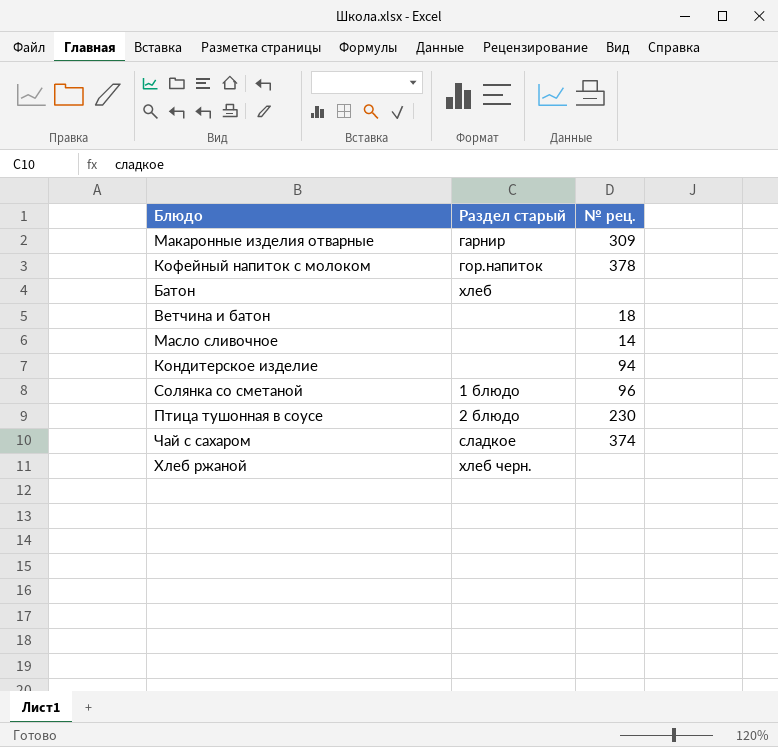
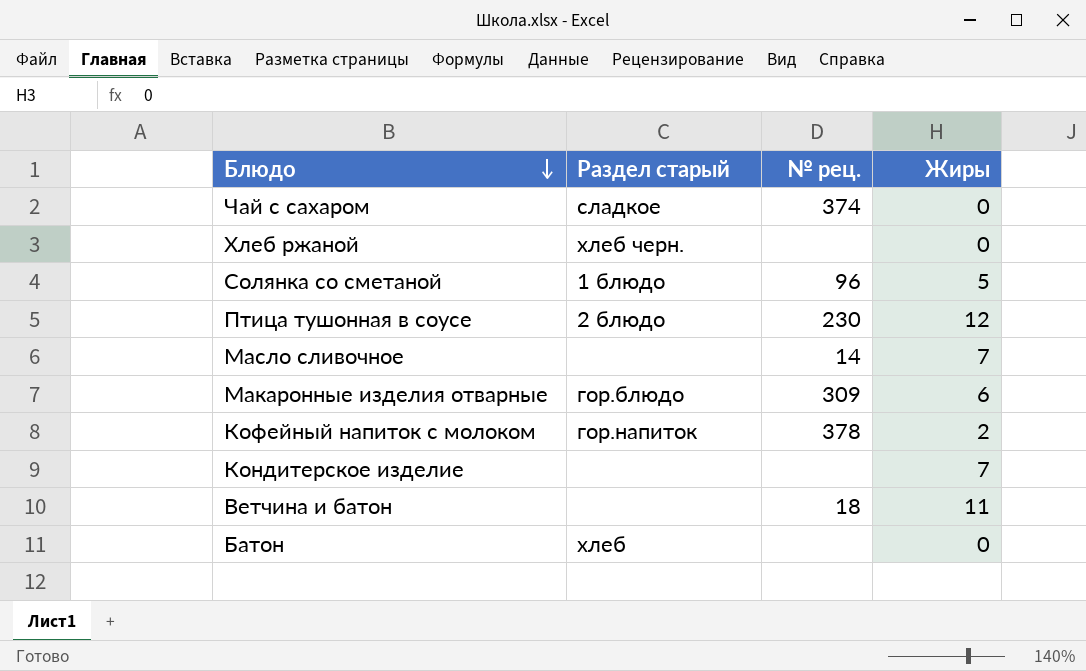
row order: none -> Блюдо descending
column Жиры | position: none -> 4
Макаронные изделия отварные | Раздел старый: гарнир -> гор.блюдо
Кондитерское изделие | № рец.: 94 -> none

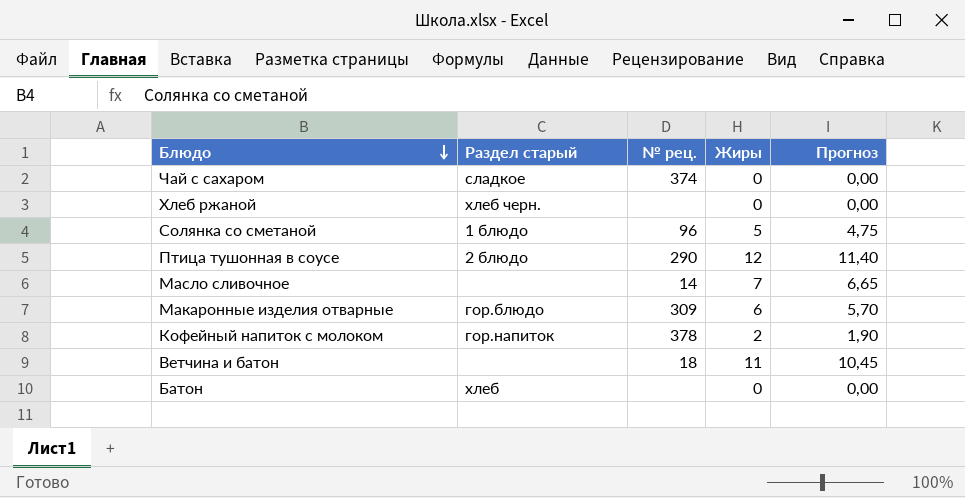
column Прогноз | formula: none -> [Жиры] * 0,95
row Кондитерское изделие: none | none | 7 -> none
Птица тушонная в соусе | № рец.: 230 -> 290

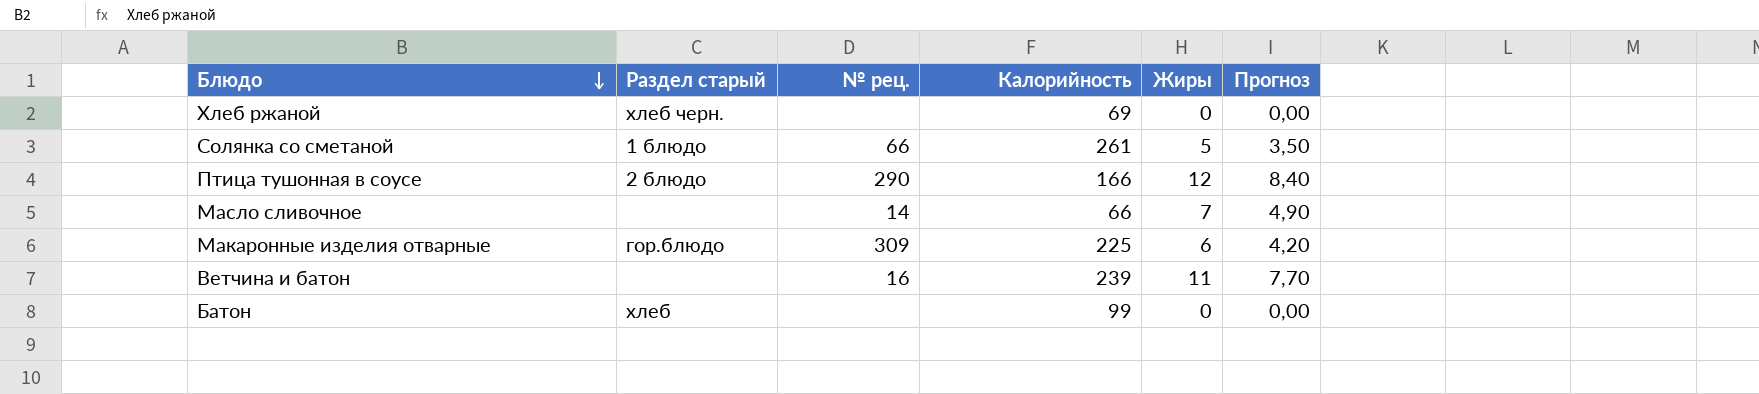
column Калорийность | position: none -> 4
column Прогноз | formula: [Жиры] * 0,95 -> [Жиры] * 0,7
row Чай с сахаром: сладкое | 374 | 0 | 0,00 -> none
row Кофейный напиток с молоком: гор.напиток | 378 | 2 | 1,90 -> none
Солянка со сметаной | № рец.: 96 -> 66
Ветчина и батон | № рец.: 18 -> 16

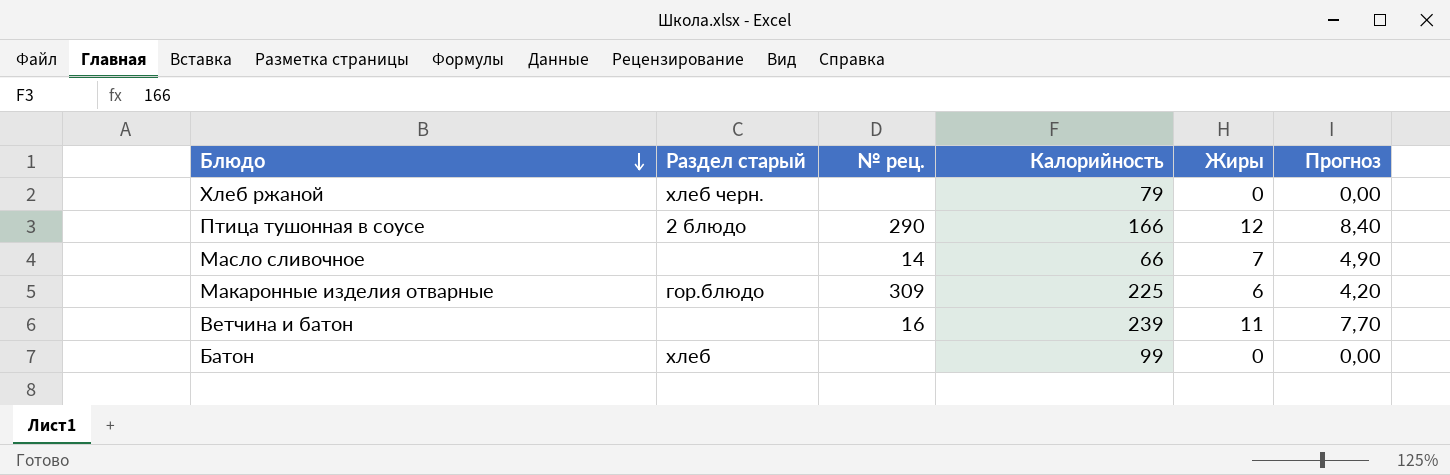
row Солянка со сметаной: 1 блюдо | 66 | 261 | 5 | 3,50 -> none
Хлеб ржаной | Калорийность: 69 -> 79

